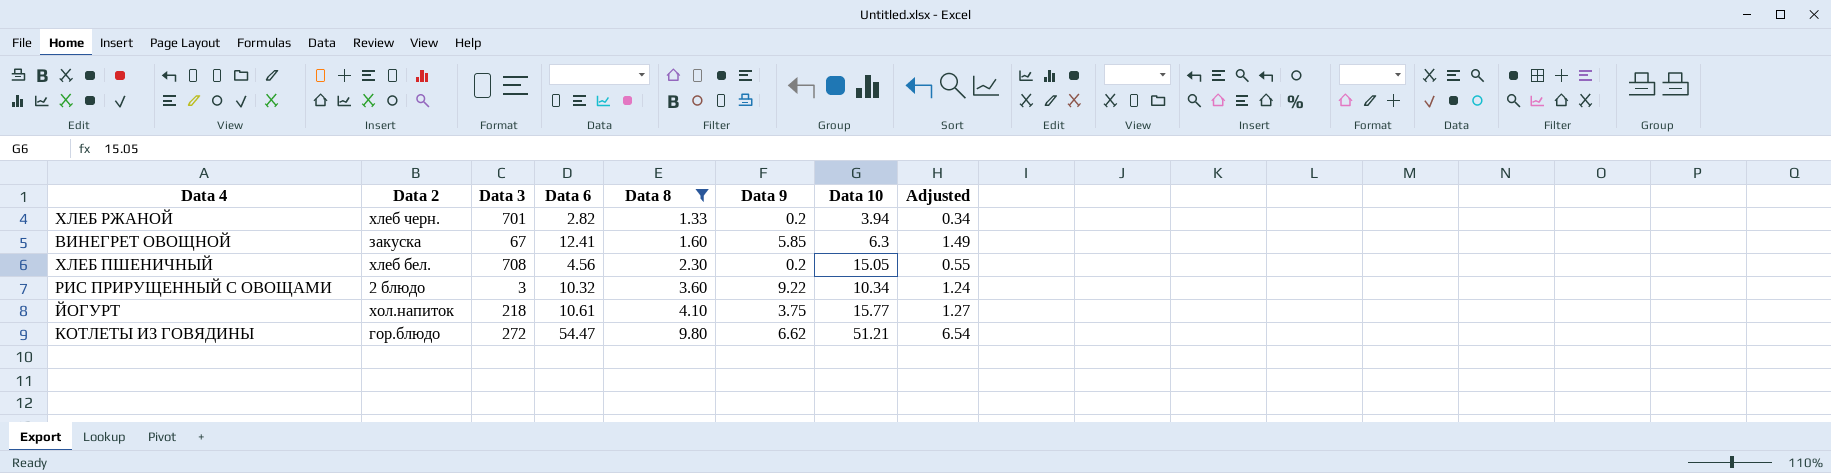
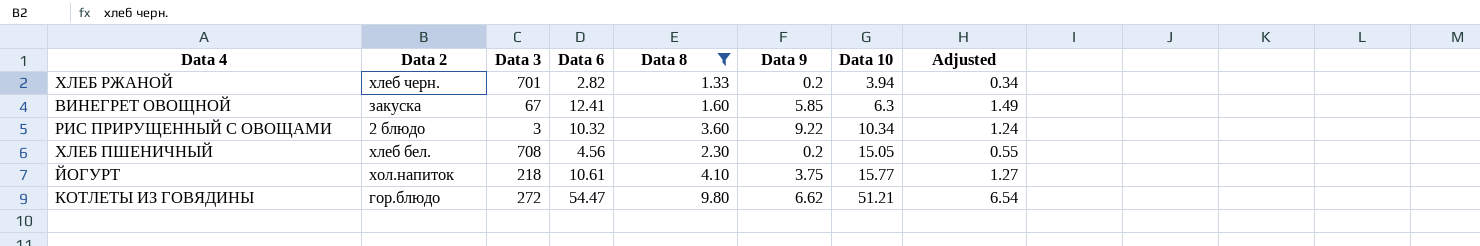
row order: Data 8 ascending -> Data 10 ascending

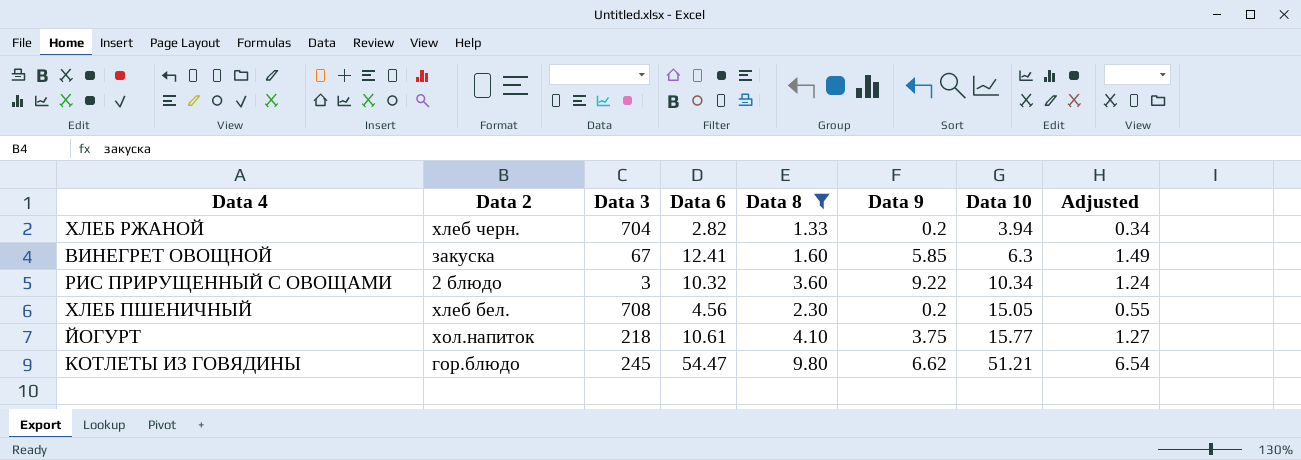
ХЛЕБ РЖАНОЙ | Data 3: 701 -> 704
КОТЛЕТЫ ИЗ ГОВЯДИНЫ | Data 3: 272 -> 245

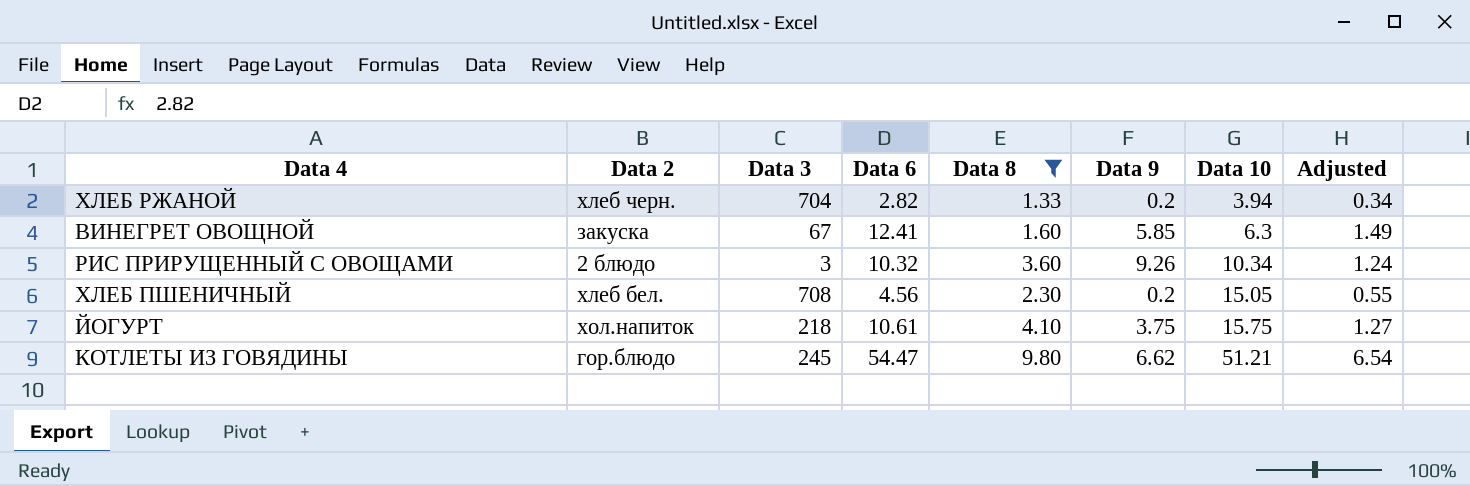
РИС ПРИРУЩЕННЫЙ С ОВОЩАМИ | Data 9: 9.22 -> 9.26
ЙОГУРТ | Data 10: 15.77 -> 15.75

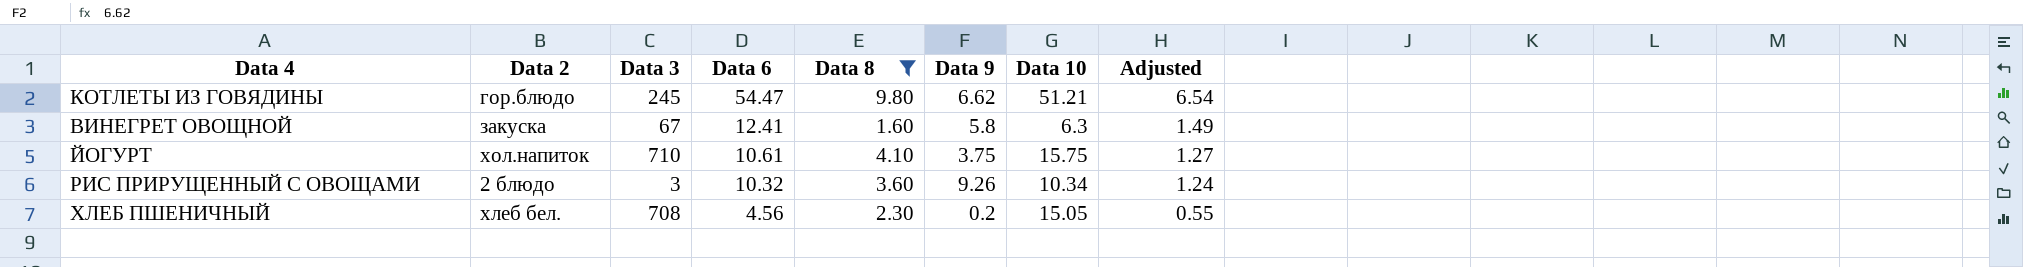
row order: Data 10 ascending -> Data 6 descending
row ХЛЕБ РЖАНОЙ: хлеб черн. | 704 | 2.82 | 1.33 | 0.2 | 3.94 | 0.34 -> none
ВИНЕГРЕТ ОВОЩНОЙ | Data 9: 5.85 -> 5.8
ЙОГУРТ | Data 3: 218 -> 710

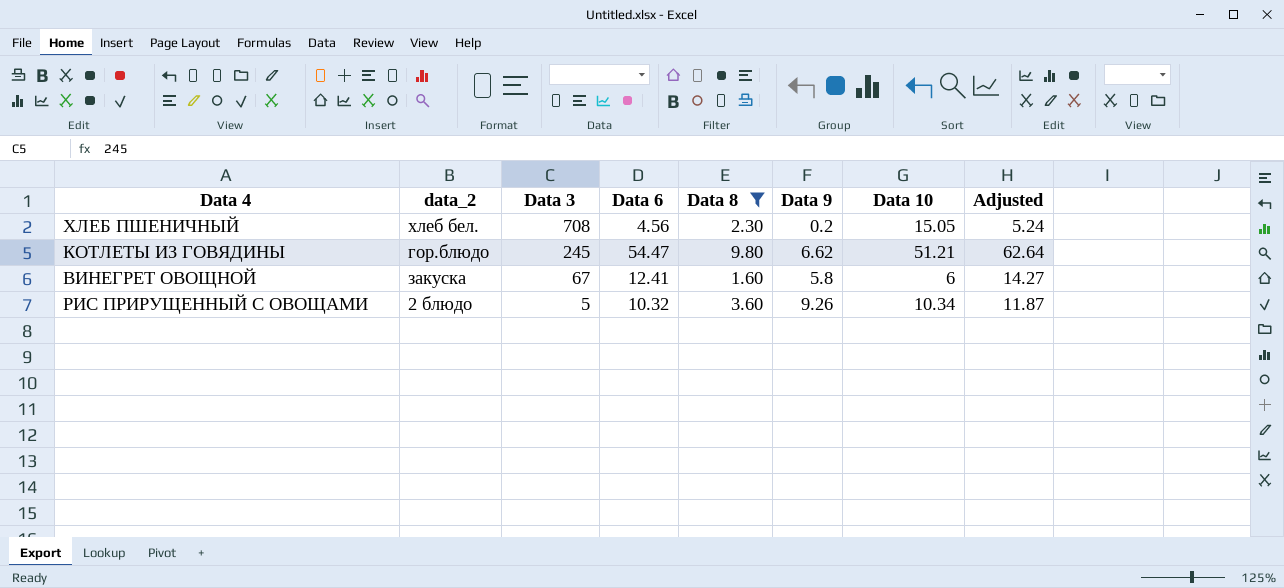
row order: Data 6 descending -> Data 3 descending
column name: Data 2 -> data_2
column Adjusted | formula: [Data 6] * 0.12 -> [Data 6] * 1.15
row ЙОГУРТ: хол.напиток | 710 | 10.61 | 4.10 | 3.75 | 15.75 | 1.27 -> none
ВИНЕГРЕТ ОВОЩНОЙ | Data 10: 6.3 -> 6
РИС ПРИРУЩЕННЫЙ С ОВОЩАМИ | Data 3: 3 -> 5

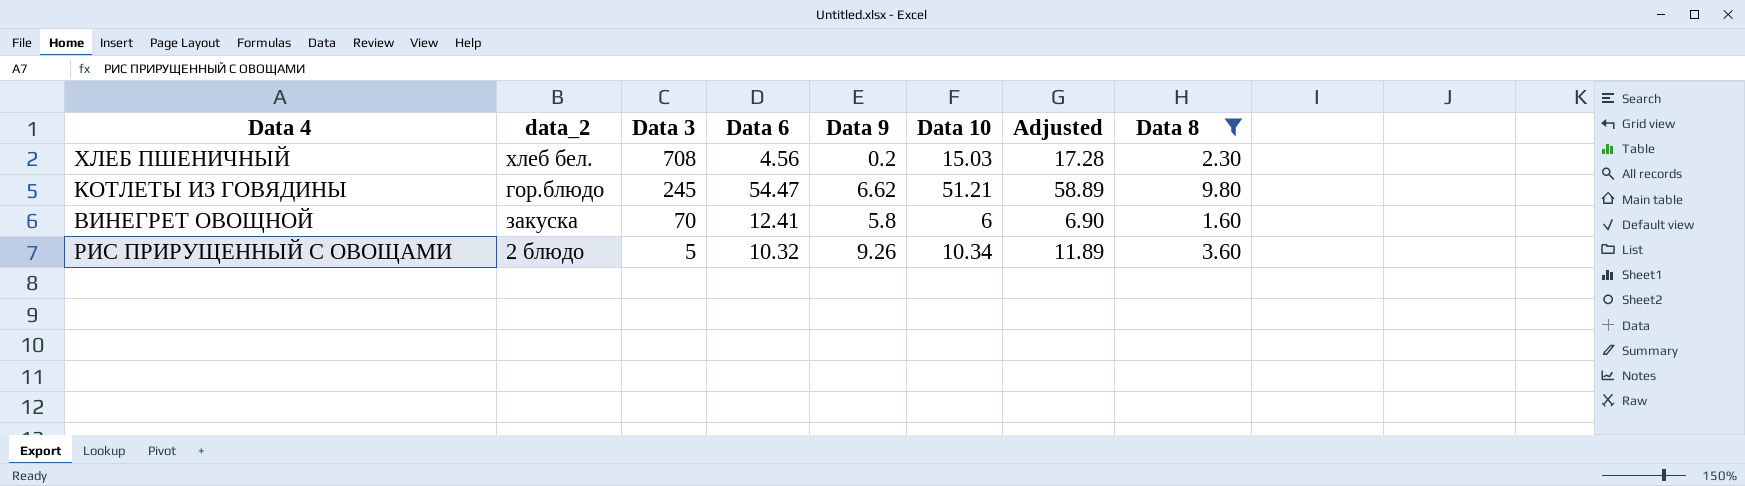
column Adjusted | formula: [Data 6] * 1.15 -> [Data 10] * 1.15
column Data 8 | position: 5 -> 8
ХЛЕБ ПШЕНИЧНЫЙ | Data 10: 15.05 -> 15.03
ВИНЕГРЕТ ОВОЩНОЙ | Data 3: 67 -> 70

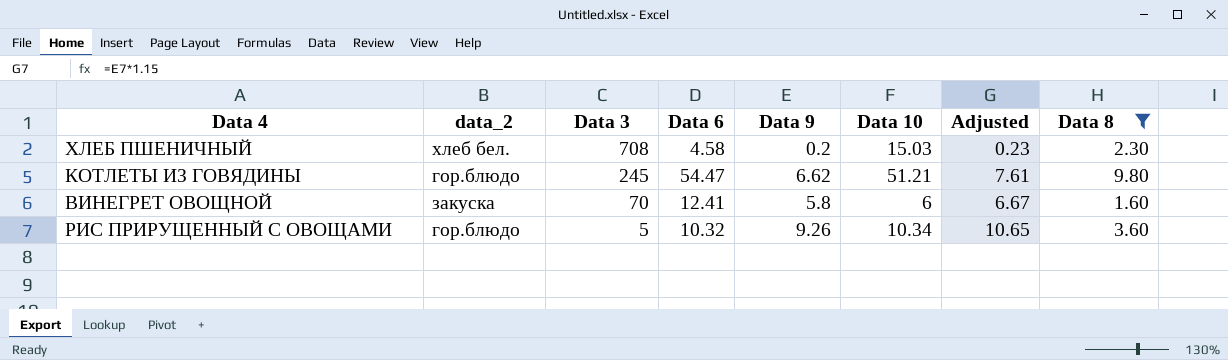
column Adjusted | formula: [Data 10] * 1.15 -> [Data 9] * 1.15
ХЛЕБ ПШЕНИЧНЫЙ | Data 6: 4.56 -> 4.58
РИС ПРИРУЩЕННЫЙ С ОВОЩАМИ | data_2: 2 блюдо -> гор.блюдо

